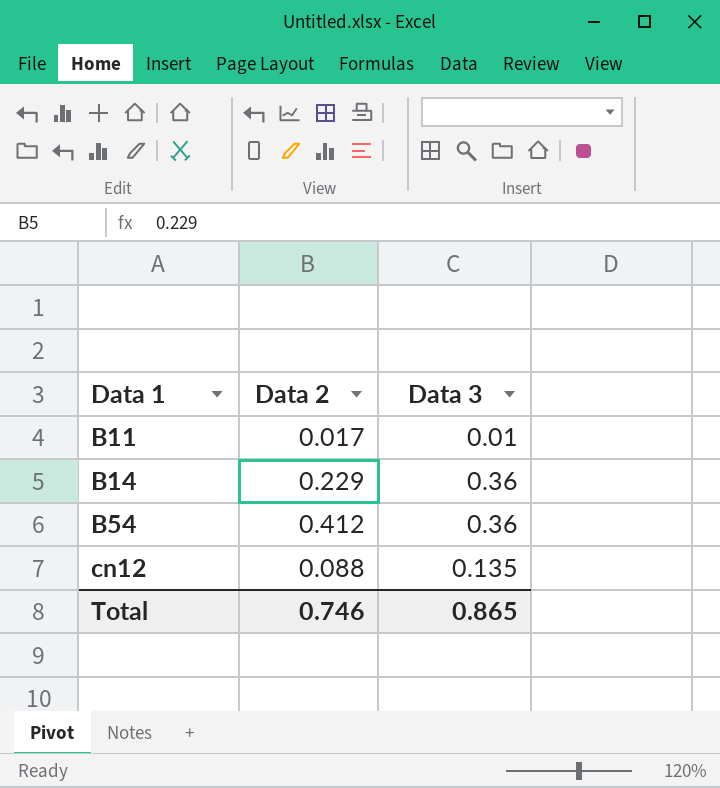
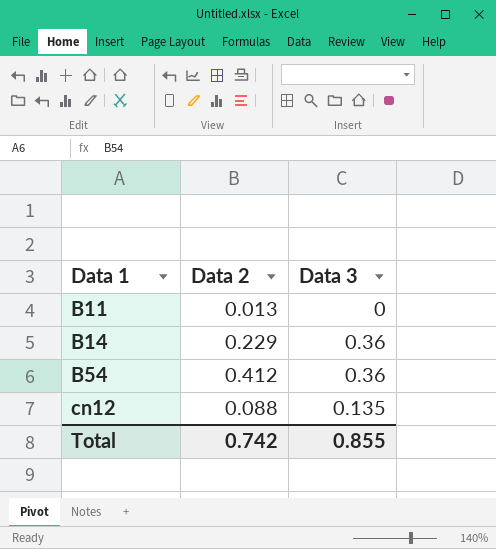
B11 | Data 2: 0.017 -> 0.013
B11 | Data 3: 0.01 -> 0
Total | Data 2: 0.746 -> 0.742
Total | Data 3: 0.865 -> 0.855

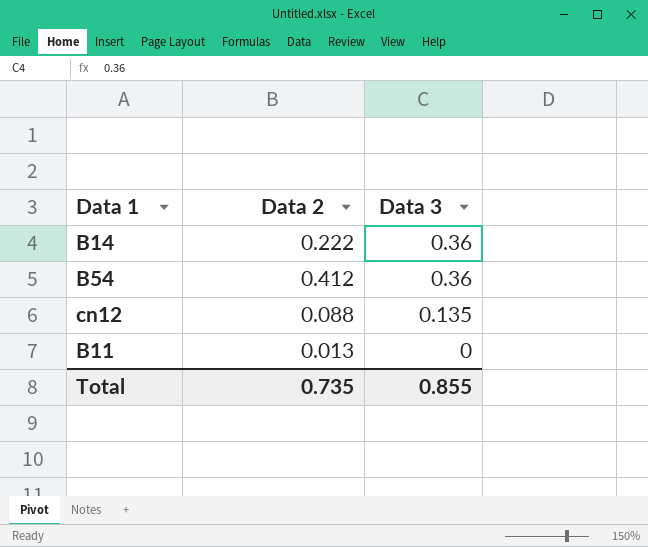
row order: Data 1 ascending -> Data 3 descending
B14 | Data 2: 0.229 -> 0.222
Total | Data 2: 0.742 -> 0.735

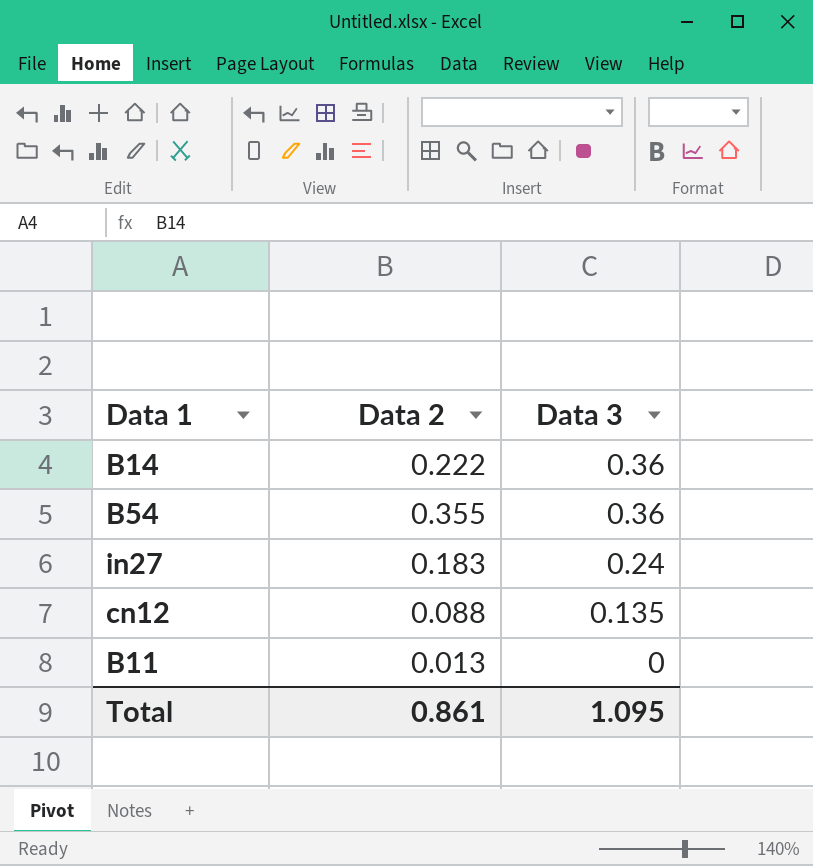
B54 | Data 2: 0.412 -> 0.355
row in27: none -> 0.183 | 0.24
Total | Data 2: 0.735 -> 0.861
Total | Data 3: 0.855 -> 1.095

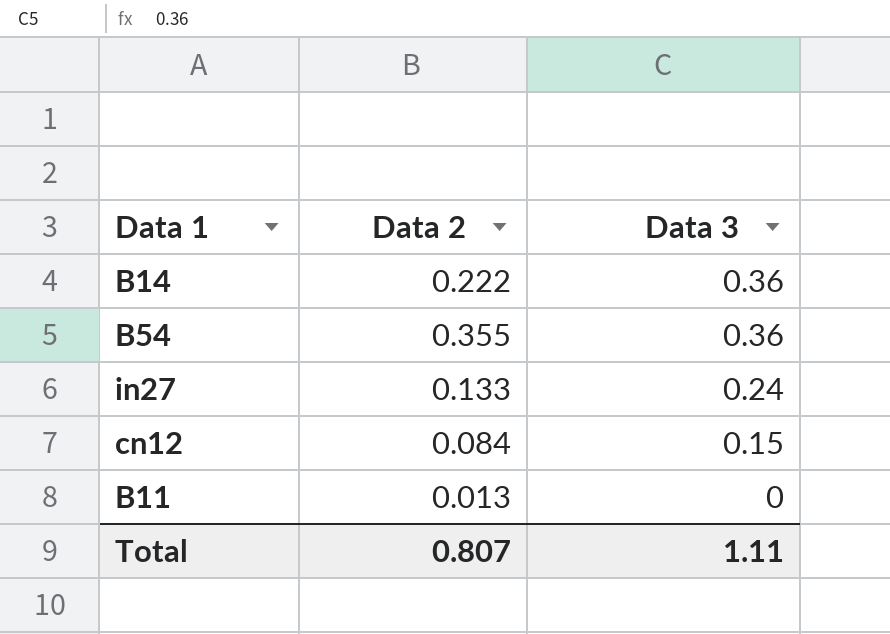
in27 | Data 2: 0.183 -> 0.133
cn12 | Data 2: 0.088 -> 0.084
cn12 | Data 3: 0.135 -> 0.15
Total | Data 2: 0.861 -> 0.807
Total | Data 3: 1.095 -> 1.11

